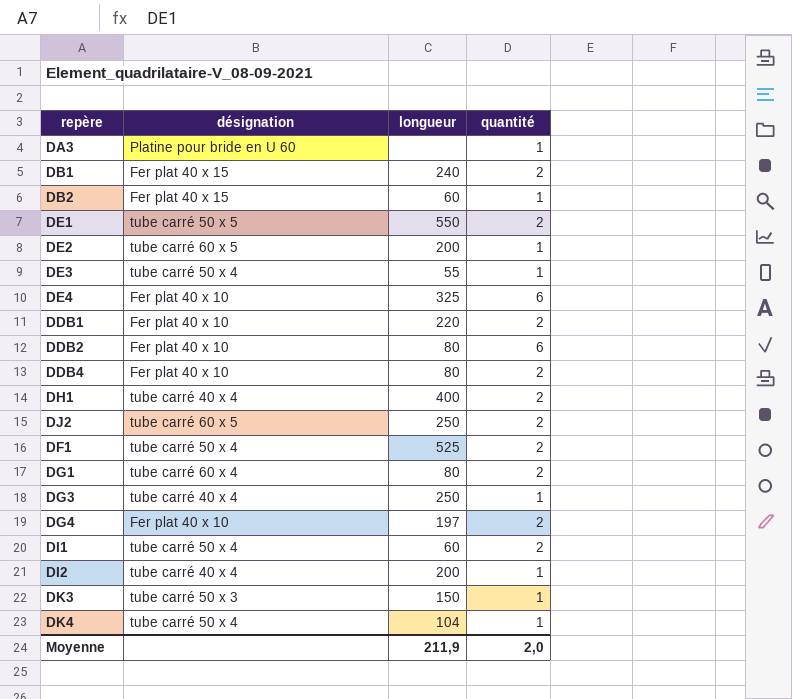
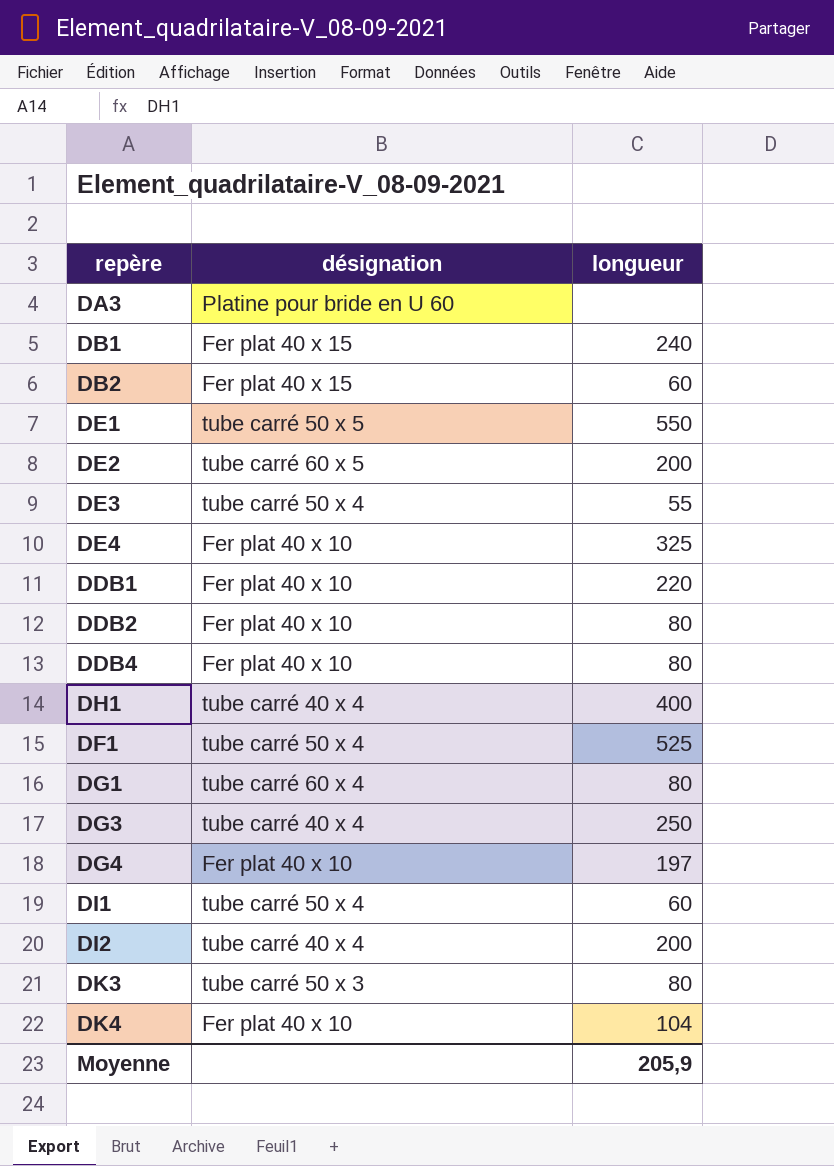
column quantité | position: 4 -> none
row DJ2: tube carré 60 x 5 | 250 | 2 -> none
DK3 | longueur: 150 -> 80
DK4 | désignation: tube carré 50 x 4 -> Fer plat 40 x 10
Moyenne | longueur: 211,9 -> 205,9

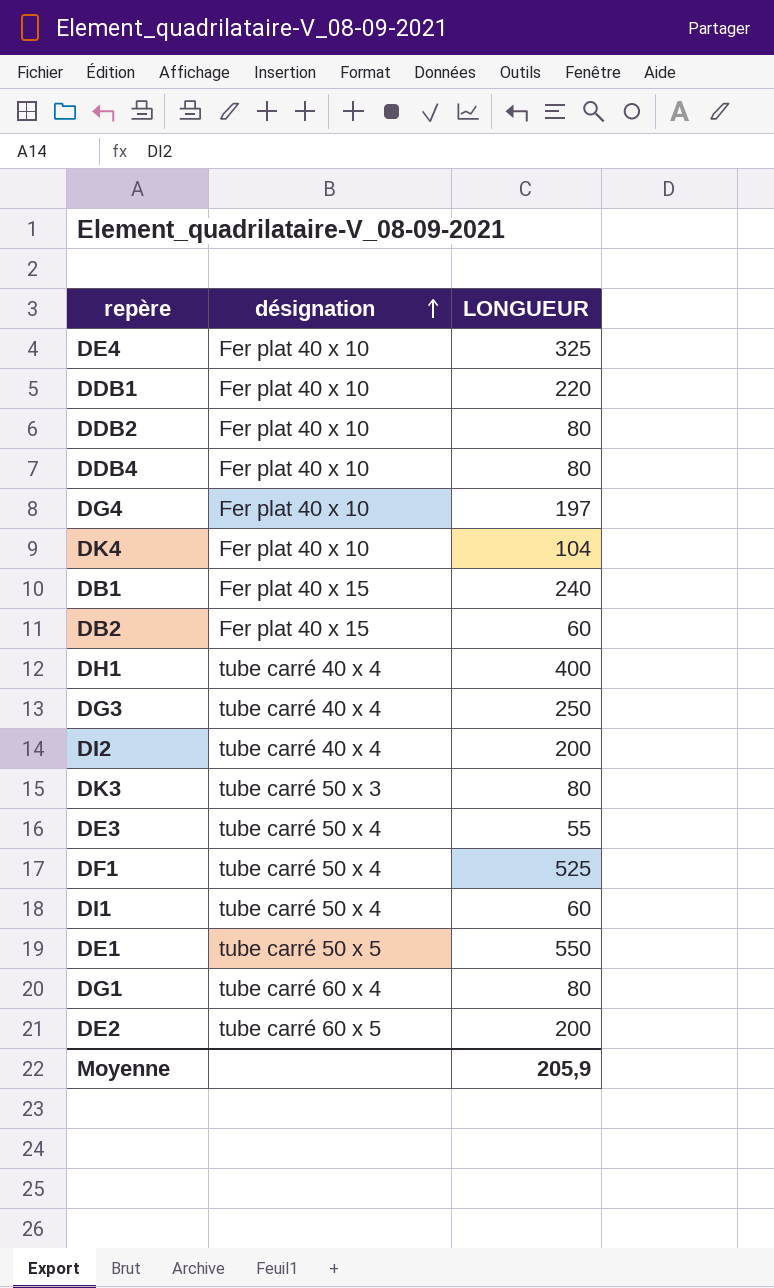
row order: none -> désignation ascending
column name: longueur -> LONGUEUR
row DA3: Platine pour bride en U 60 | none -> none

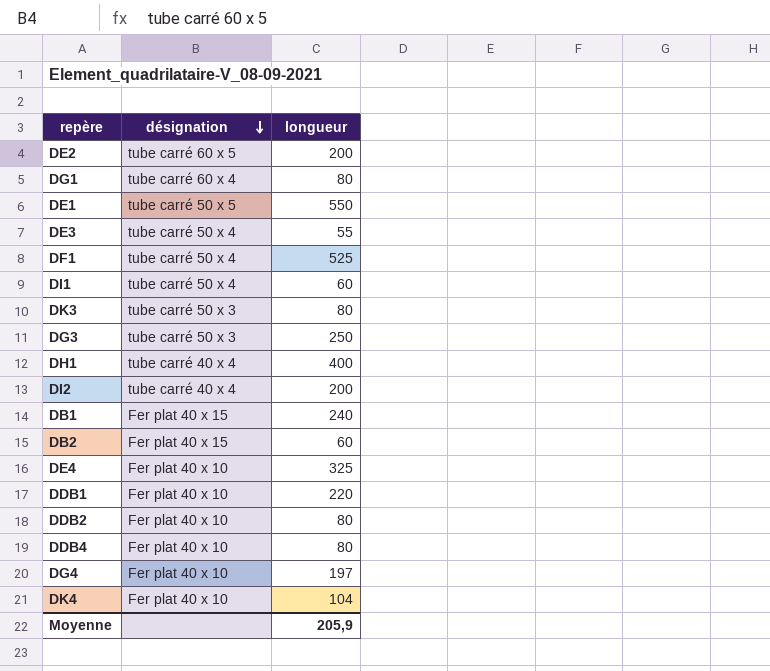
row order: désignation ascending -> désignation descending
column name: LONGUEUR -> longueur
DG3 | désignation: tube carré 40 x 4 -> tube carré 50 x 3

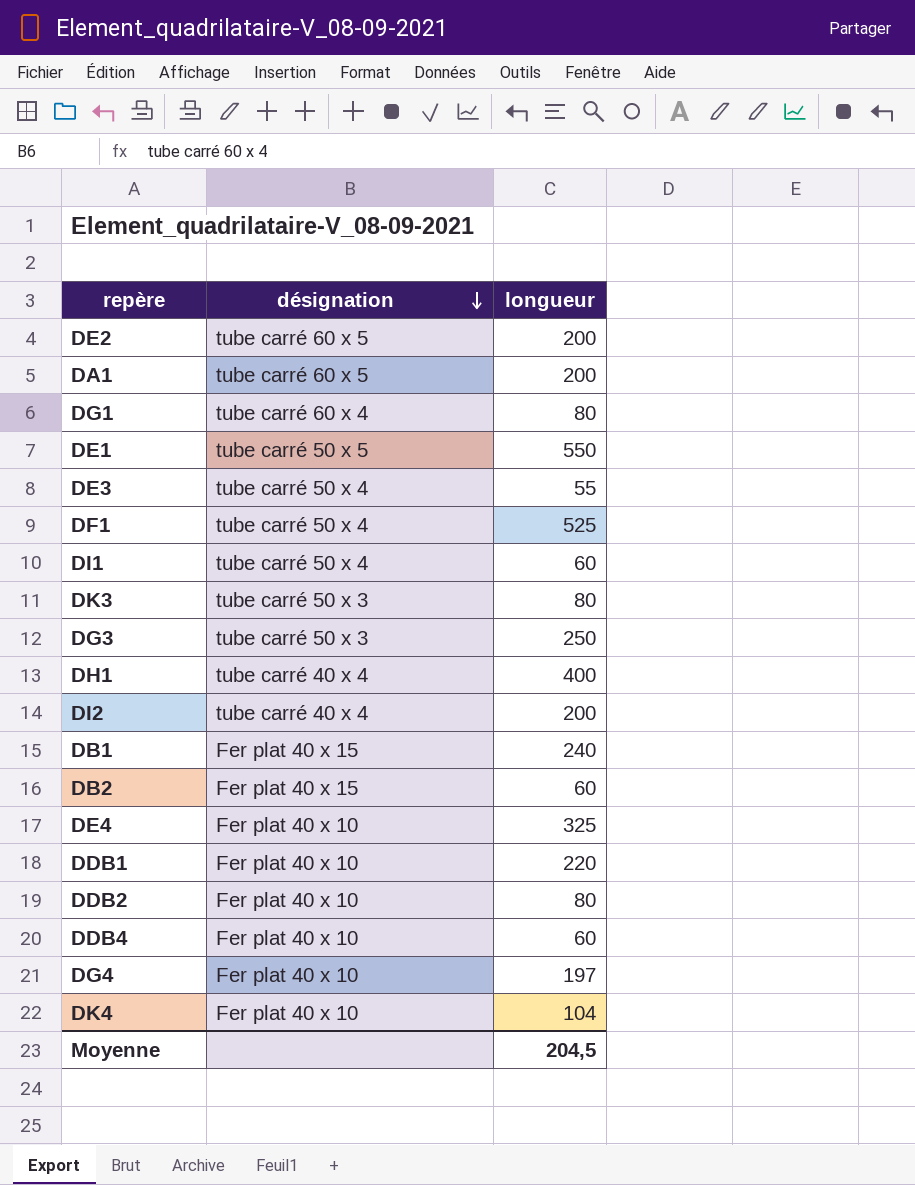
row DA1: none -> tube carré 60 x 5 | 200
DDB4 | longueur: 80 -> 60
Moyenne | longueur: 205,9 -> 204,5

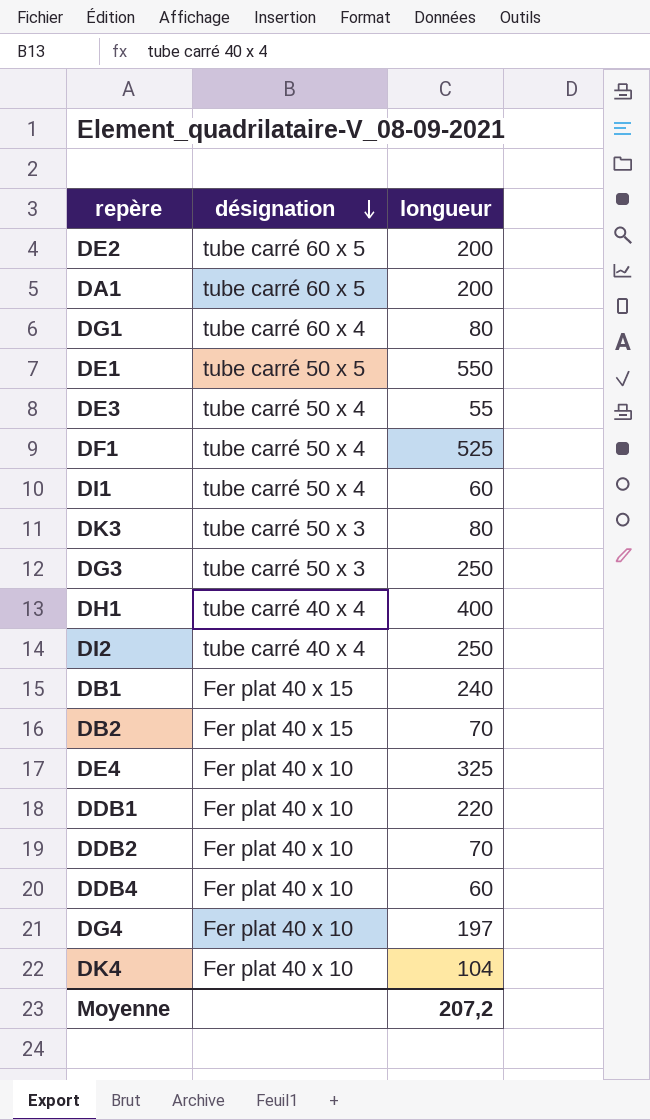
DI2 | longueur: 200 -> 250
DB2 | longueur: 60 -> 70
DDB2 | longueur: 80 -> 70
Moyenne | longueur: 204,5 -> 207,2

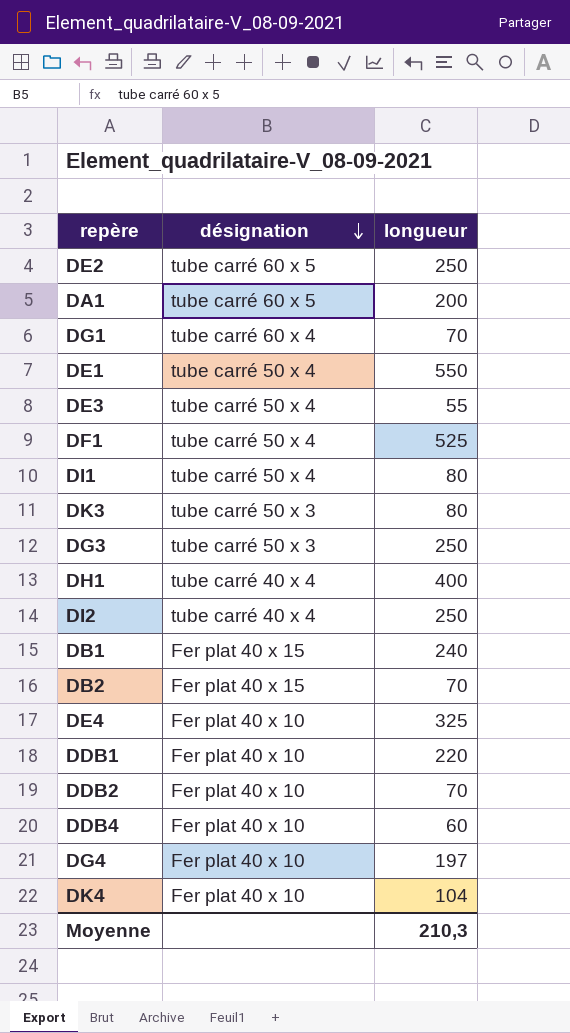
DE2 | longueur: 200 -> 250
DG1 | longueur: 80 -> 70
DE1 | désignation: tube carré 50 x 5 -> tube carré 50 x 4
DI1 | longueur: 60 -> 80
Moyenne | longueur: 207,2 -> 210,3

